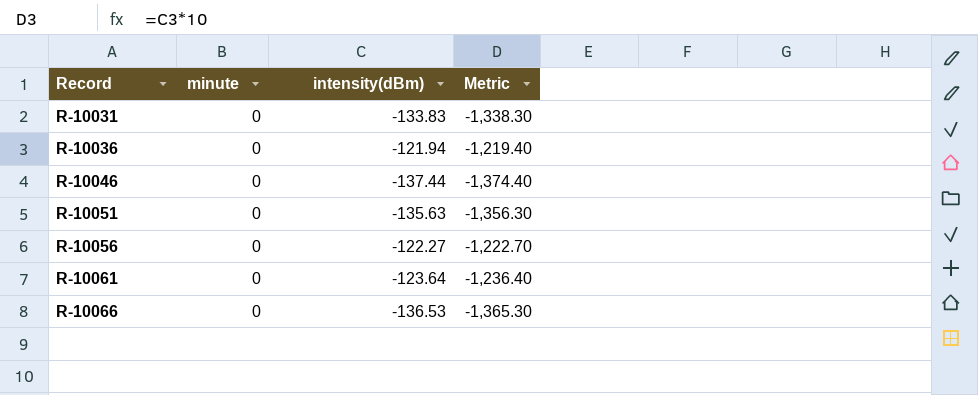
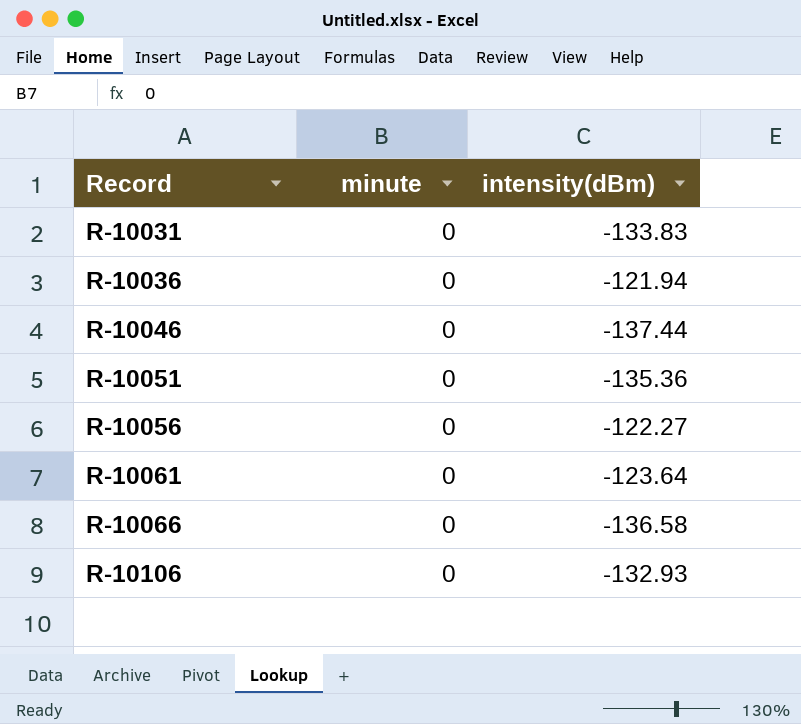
column Metric | formula: [intensity(dBm)] * 10 -> none
R-10051 | intensity(dBm): -135.63 -> -135.36
R-10066 | intensity(dBm): -136.53 -> -136.58
row R-10106: none -> 0 | -132.93

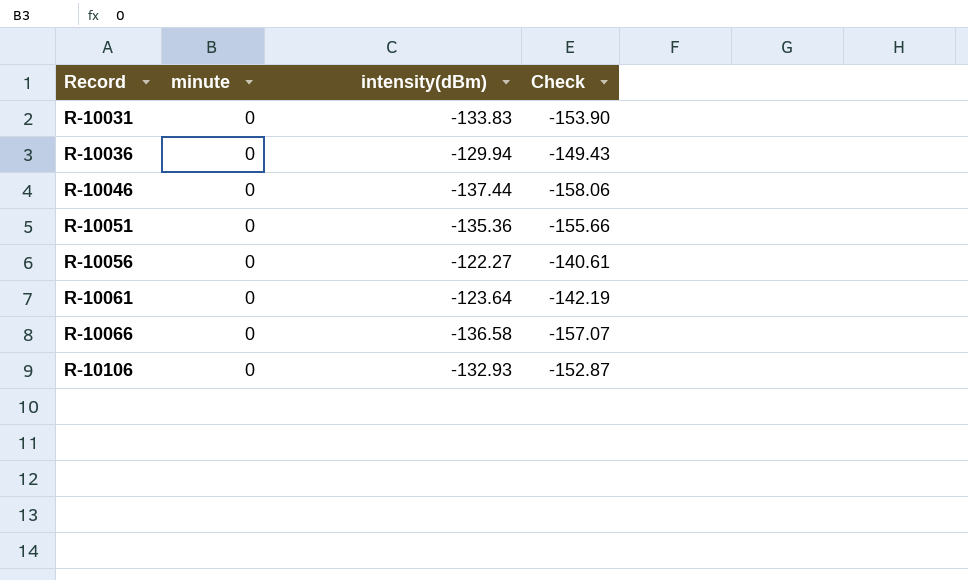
column Check | formula: none -> [intensity(dBm)] * 1.15
R-10036 | intensity(dBm): -121.94 -> -129.94

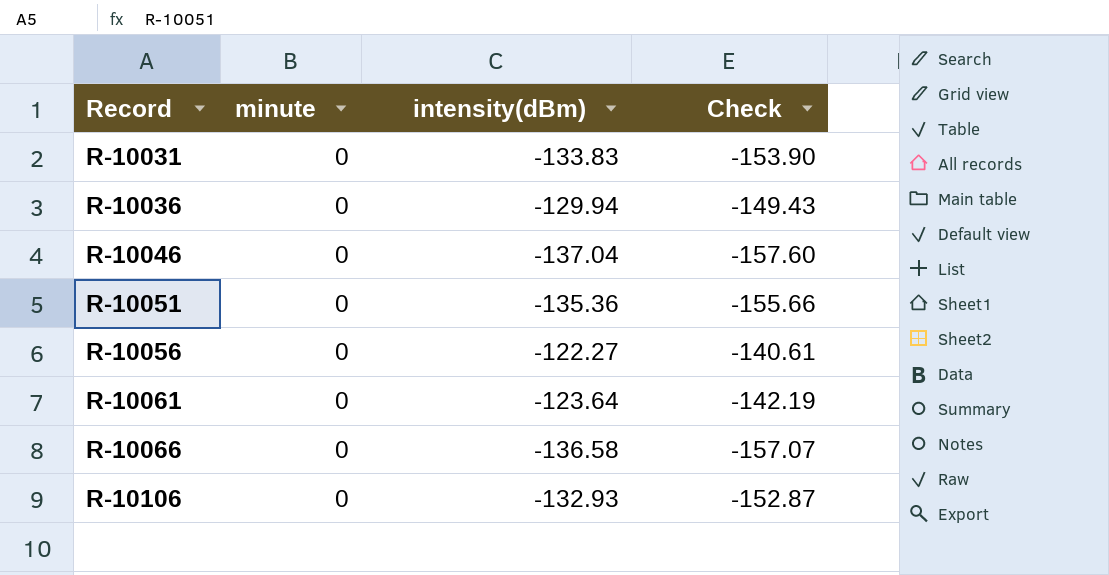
R-10046 | intensity(dBm): -137.44 -> -137.04
R-10046 | Check: -158.06 -> -157.60

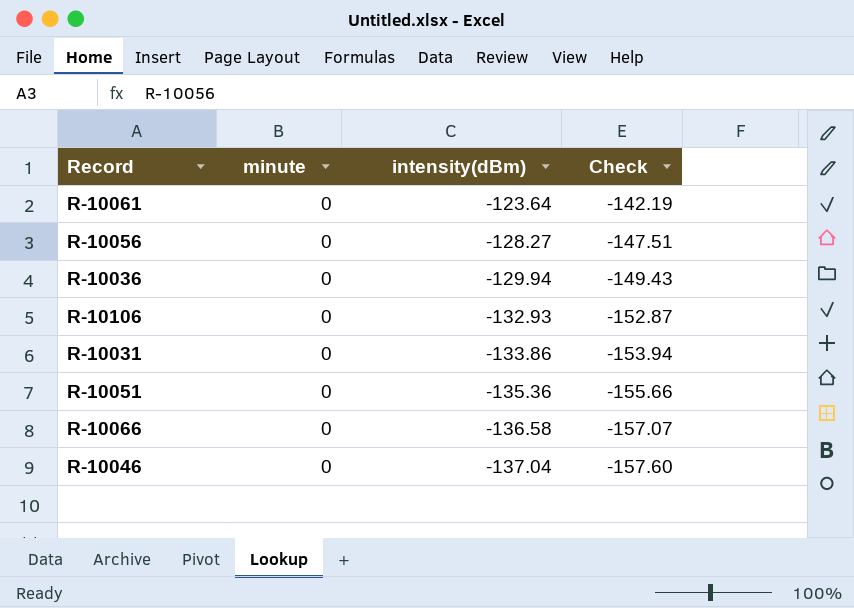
row order: Record ascending -> intensity(dBm) descending
R-10056 | intensity(dBm): -122.27 -> -128.27
R-10056 | Check: -140.61 -> -147.51
R-10031 | intensity(dBm): -133.83 -> -133.86
R-10031 | Check: -153.90 -> -153.94

